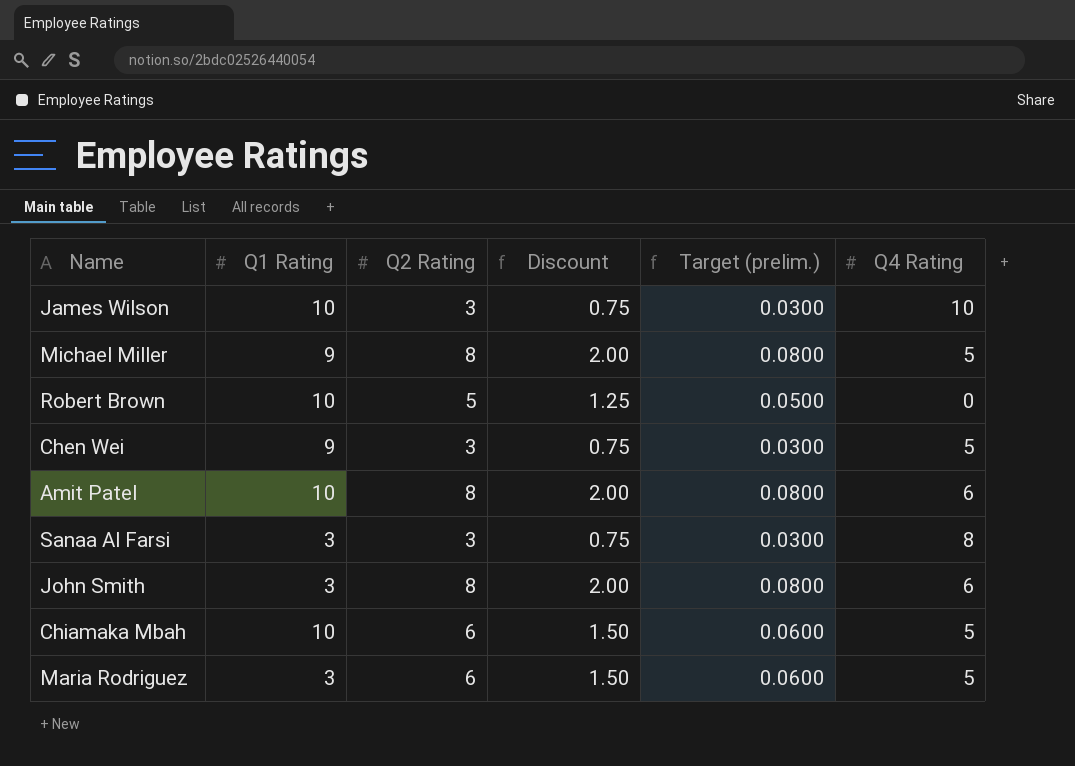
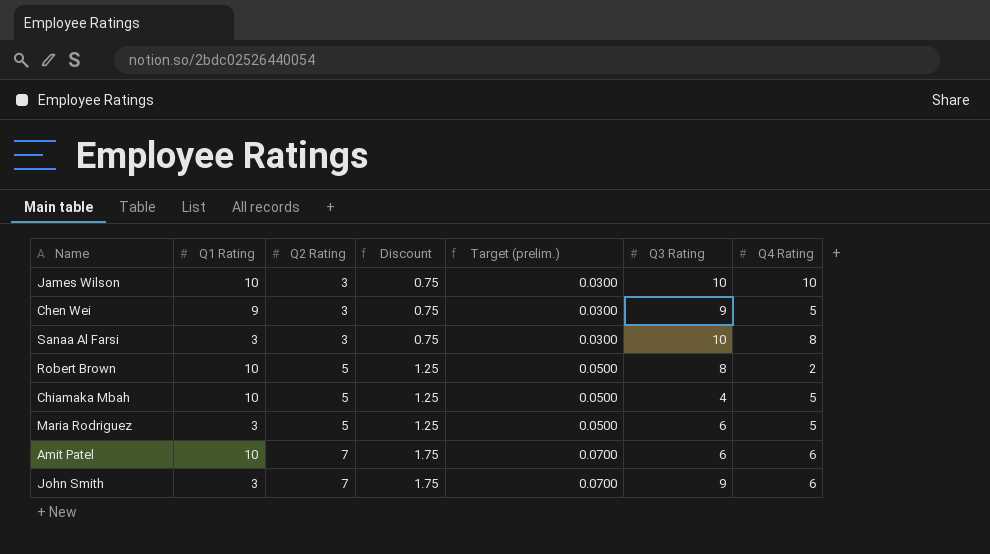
row order: none -> Q2 Rating ascending
column Q3 Rating | position: none -> 6
row Michael Miller: 9 | 8 | 2.00 | 0.0800 | 5 -> none
Robert Brown | Q4 Rating: 0 -> 2
Chiamaka Mbah | Q2 Rating: 6 -> 5
Chiamaka Mbah | Discount: 1.50 -> 1.25
Chiamaka Mbah | Target (prelim.): 0.0600 -> 0.0500
Maria Rodriguez | Q2 Rating: 6 -> 5
Maria Rodriguez | Discount: 1.50 -> 1.25
Maria Rodriguez | Target (prelim.): 0.0600 -> 0.0500
Amit Patel | Q2 Rating: 8 -> 7
Amit Patel | Discount: 2.00 -> 1.75
Amit Patel | Target (prelim.): 0.0800 -> 0.0700
John Smith | Q2 Rating: 8 -> 7
John Smith | Discount: 2.00 -> 1.75
John Smith | Target (prelim.): 0.0800 -> 0.0700

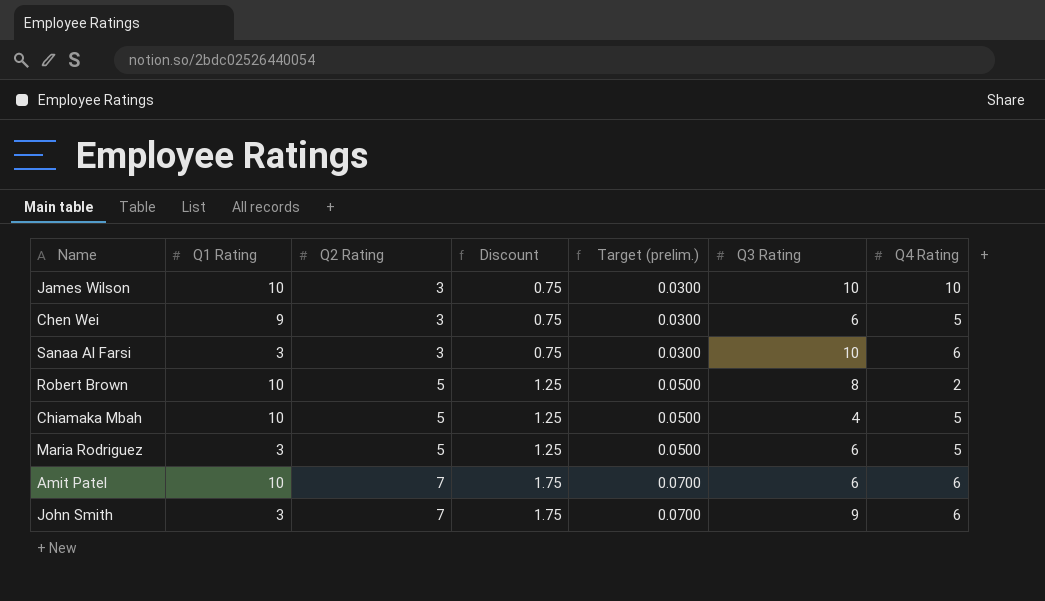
Chen Wei | Q3 Rating: 9 -> 6
Sanaa Al Farsi | Q4 Rating: 8 -> 6

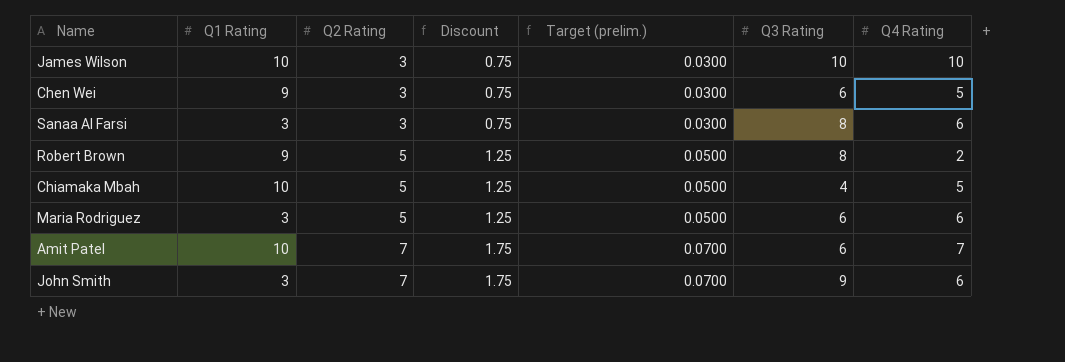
Sanaa Al Farsi | Q3 Rating: 10 -> 8
Robert Brown | Q1 Rating: 10 -> 9
Maria Rodriguez | Q4 Rating: 5 -> 6
Amit Patel | Q4 Rating: 6 -> 7

